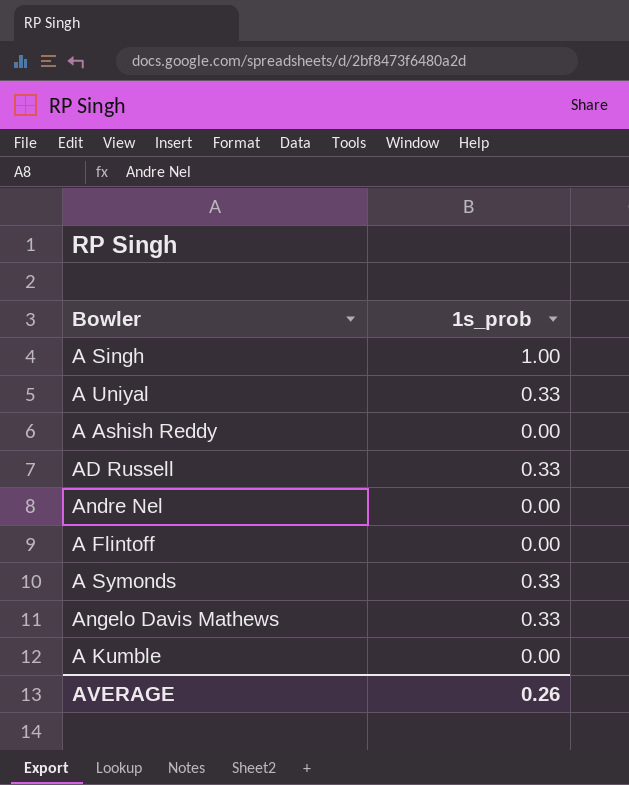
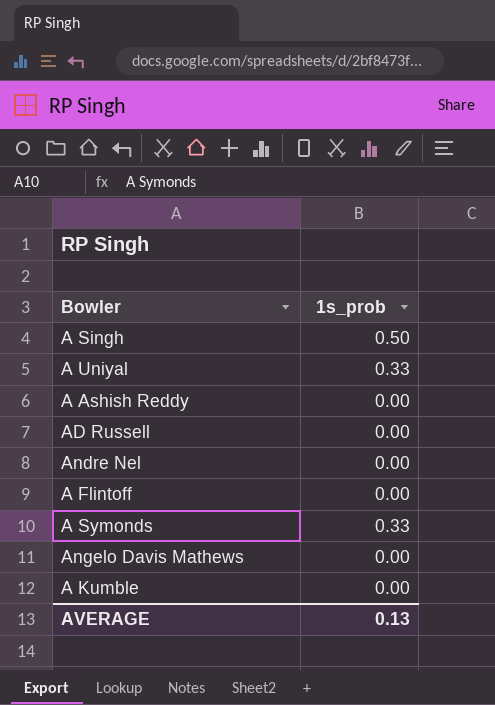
A Singh | 1s_prob: 1.00 -> 0.50
AD Russell | 1s_prob: 0.33 -> 0.00
Angelo Davis Mathews | 1s_prob: 0.33 -> 0.00
AVERAGE | 1s_prob: 0.26 -> 0.13

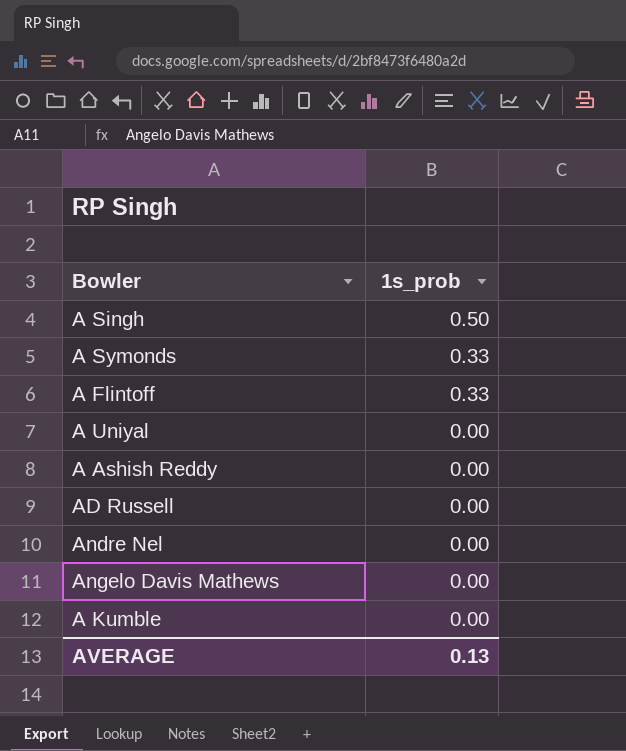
row order: none -> 1s_prob descending
A Flintoff | 1s_prob: 0.00 -> 0.33
A Uniyal | 1s_prob: 0.33 -> 0.00

